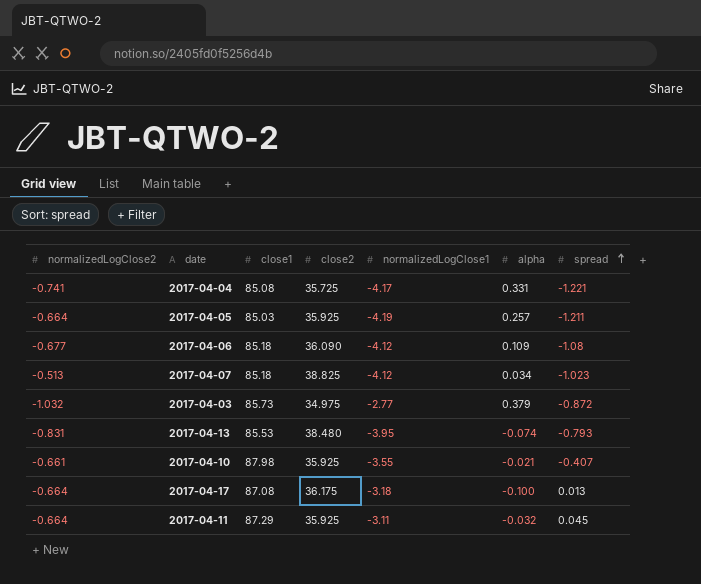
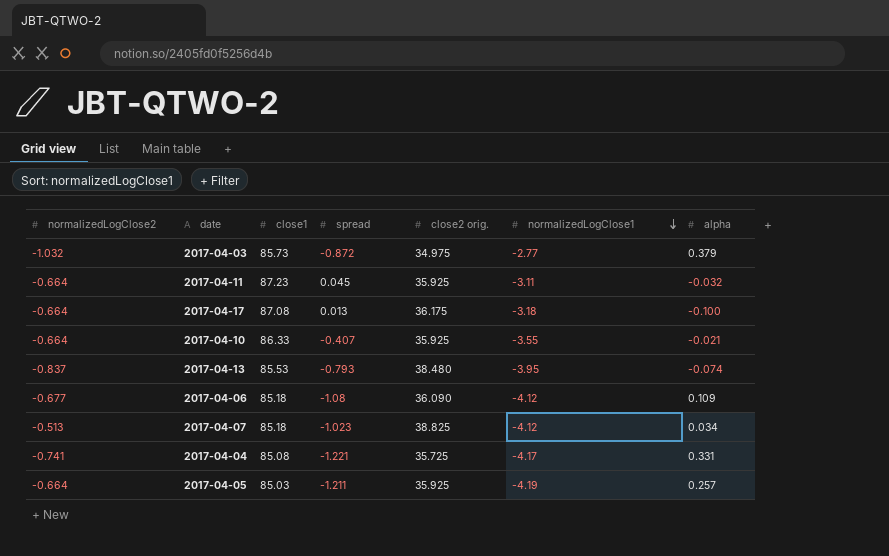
row order: spread ascending -> normalizedLogClose1 descending
column spread | position: 7 -> 4
column name: close2 -> close2 orig.
2017-04-11 | close1: 87.29 -> 87.23
2017-04-10 | normalizedLogClose2: -0.661 -> -0.664
2017-04-10 | close1: 87.98 -> 86.33
2017-04-13 | normalizedLogClose2: -0.831 -> -0.837

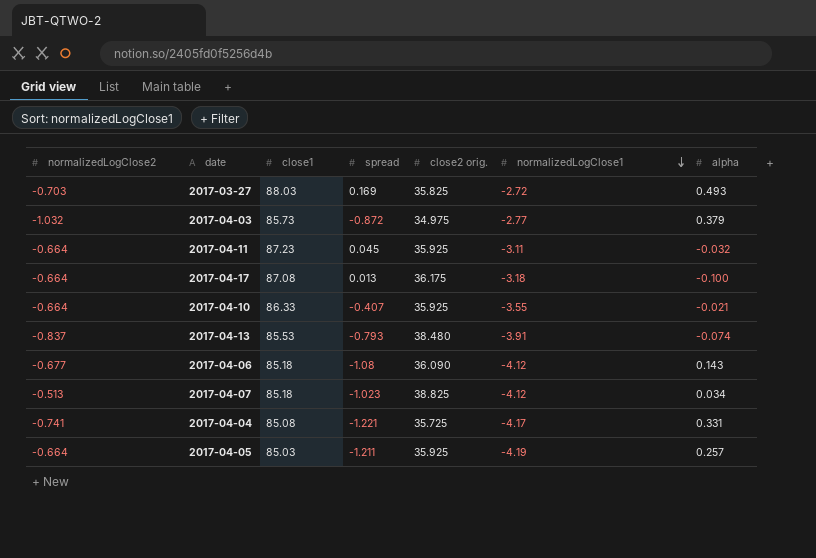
row 2017-03-27: none -> -0.703 | 88.03 | 0.169 | 35.825 | -2.72 | 0.493
2017-04-13 | normalizedLogClose1: -3.95 -> -3.91
2017-04-06 | alpha: 0.109 -> 0.143

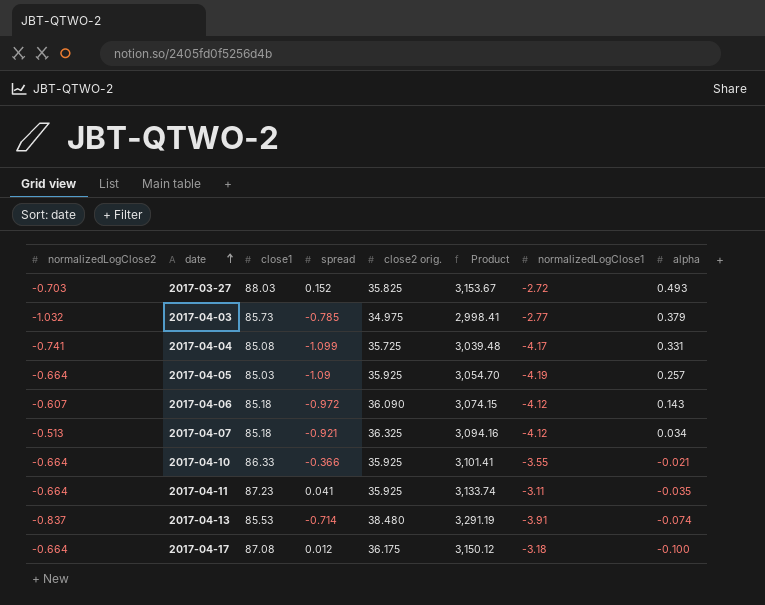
row order: normalizedLogClose1 descending -> date ascending
column Product | formula: none -> [close1] * [close2 orig.]
2017-03-27 | spread: 0.169 -> 0.152
2017-04-03 | spread: -0.872 -> -0.785
2017-04-04 | spread: -1.221 -> -1.099
2017-04-05 | spread: -1.211 -> -1.09
2017-04-06 | normalizedLogClose2: -0.677 -> -0.607
2017-04-06 | spread: -1.08 -> -0.972
2017-04-07 | spread: -1.023 -> -0.921
2017-04-07 | close2 orig.: 38.825 -> 36.325
2017-04-10 | spread: -0.407 -> -0.366
2017-04-11 | spread: 0.045 -> 0.041
2017-04-11 | alpha: -0.032 -> -0.035
2017-04-13 | spread: -0.793 -> -0.714
2017-04-17 | spread: 0.013 -> 0.012

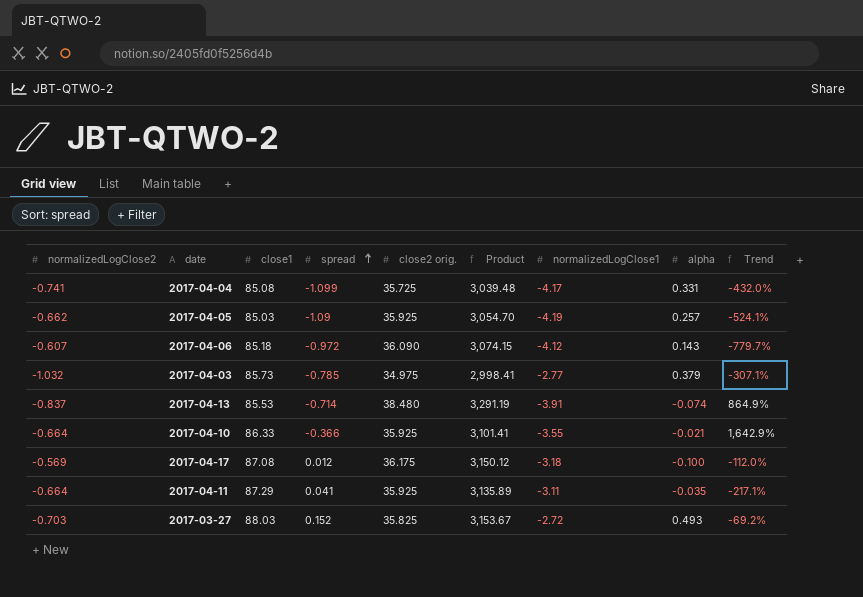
row order: date ascending -> spread ascending
column Trend | formula: none -> ([spread] - [alpha]) / [alpha]
row 2017-04-07: -0.513 | 85.18 | -0.921 | 36.325 | 3,094.16 | -4.12 | 0.034 -> none
2017-04-05 | normalizedLogClose2: -0.664 -> -0.662
2017-04-17 | normalizedLogClose2: -0.664 -> -0.569
2017-04-11 | close1: 87.23 -> 87.29
2017-04-11 | Product: 3,133.74 -> 3,135.89

